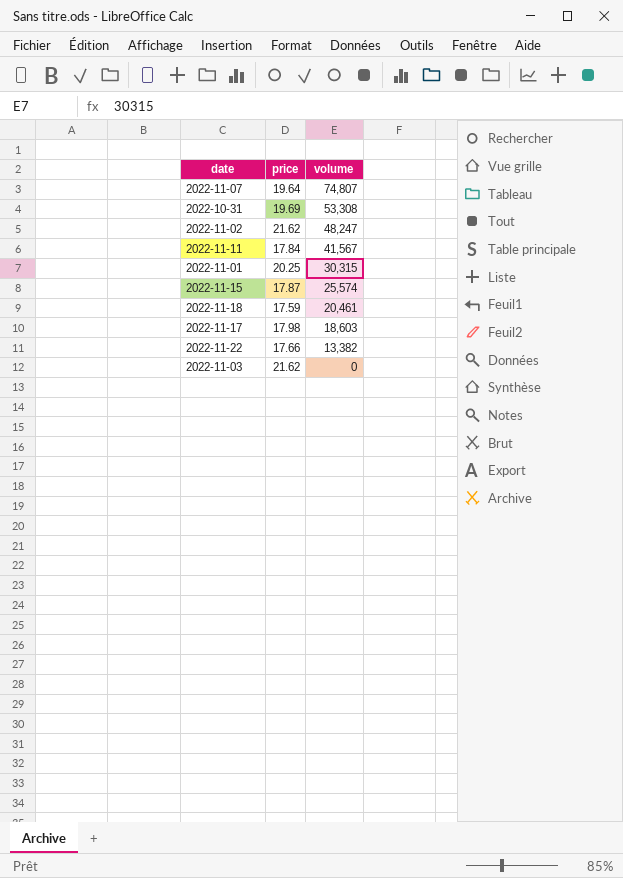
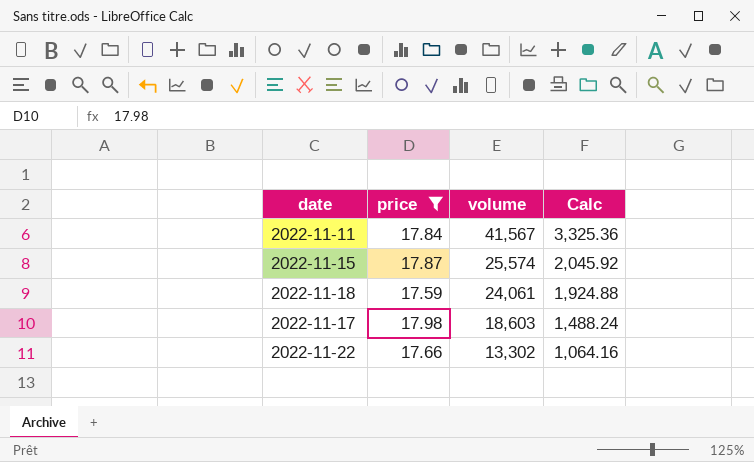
filter: none -> price <= 17.98
column Calc | formula: none -> [volume] * 0.08
2022-11-18 | volume: 20,461 -> 24,061
2022-11-22 | volume: 13,382 -> 13,302

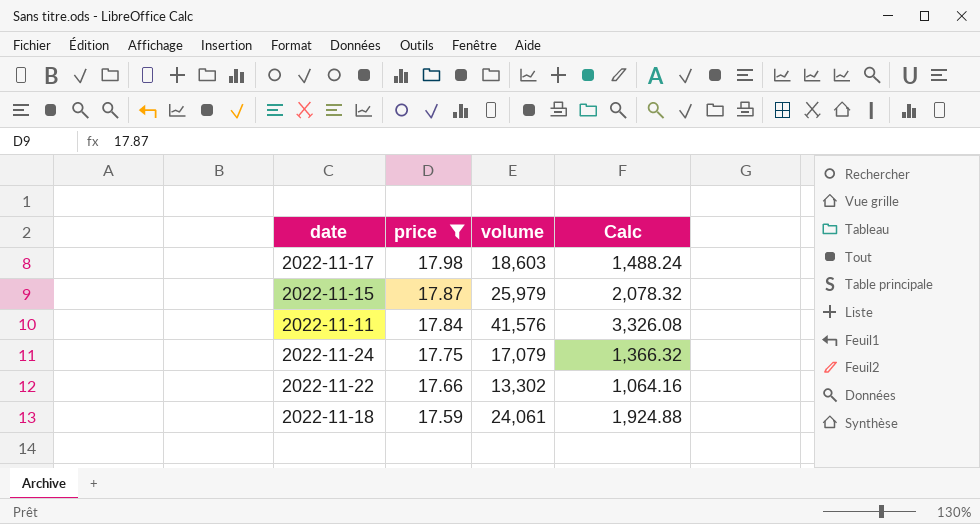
row order: volume descending -> price descending
2022-11-15 | volume: 25,574 -> 25,979
2022-11-15 | Calc: 2,045.92 -> 2,078.32
2022-11-11 | volume: 41,567 -> 41,576
2022-11-11 | Calc: 3,325.36 -> 3,326.08
row 2022-11-24: none -> 17.75 | 17,079 | 1,366.32

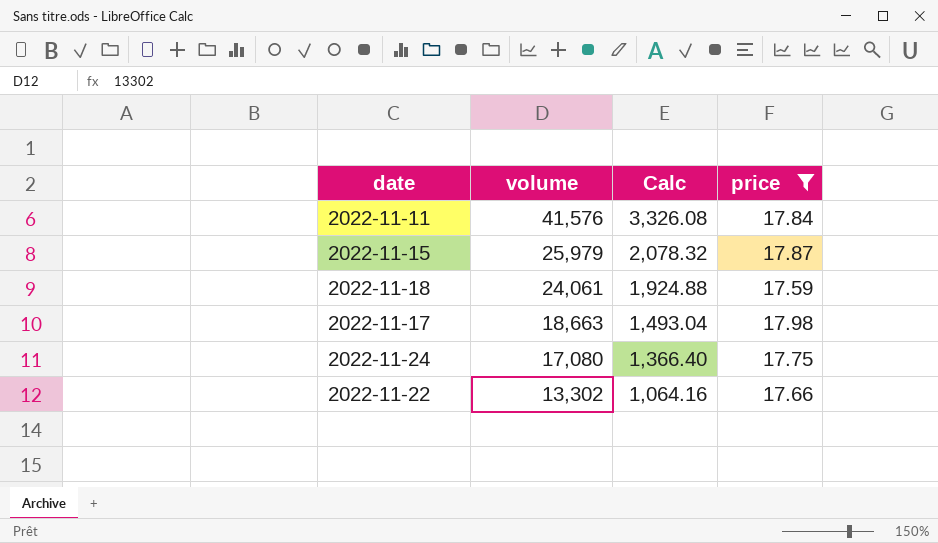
row order: price descending -> volume descending
column price | position: 2 -> 4
2022-11-17 | volume: 18,603 -> 18,663
2022-11-17 | Calc: 1,488.24 -> 1,493.04
2022-11-24 | volume: 17,079 -> 17,080
2022-11-24 | Calc: 1,366.32 -> 1,366.40

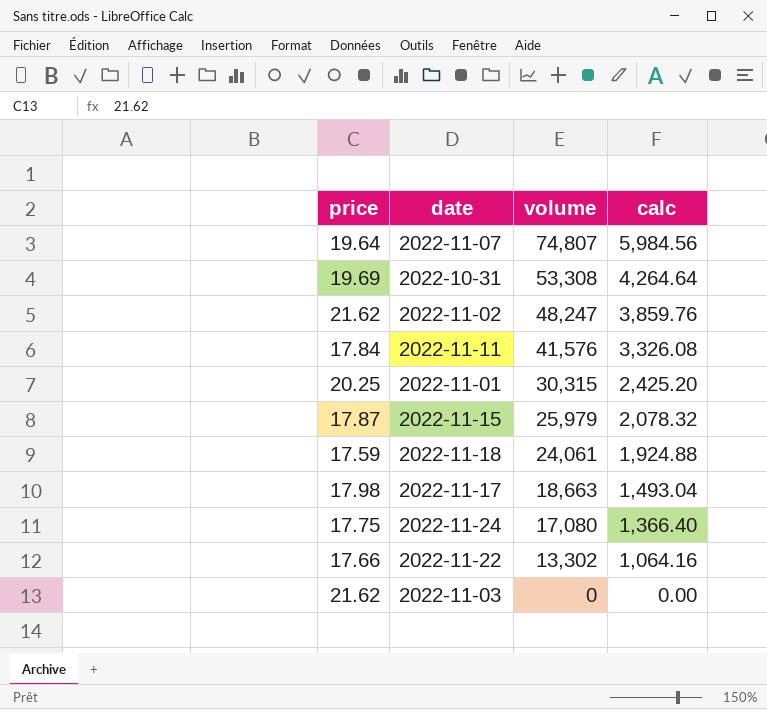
filter: price <= 17.98 -> none
column price | position: 4 -> 1
column name: Calc -> calc

